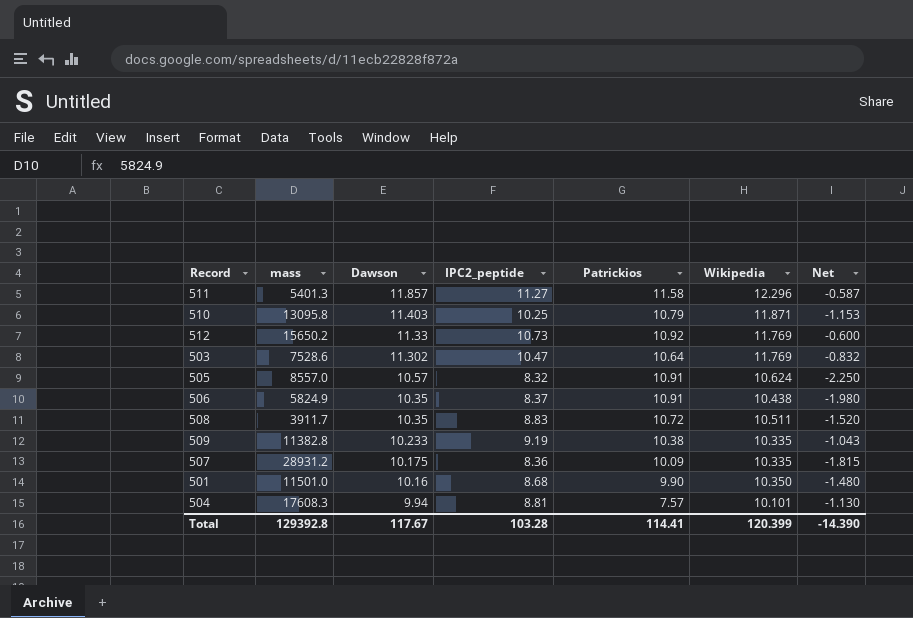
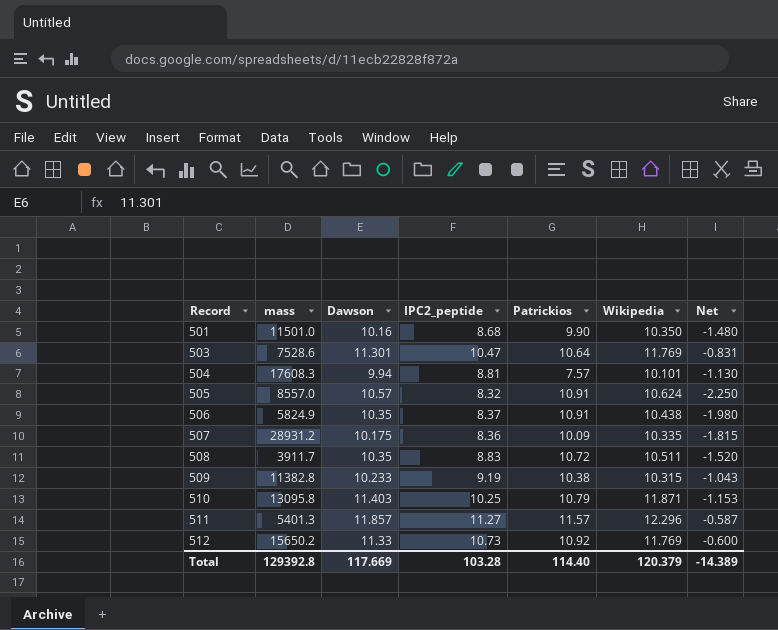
row order: Dawson descending -> Record ascending
503 | Dawson: 11.302 -> 11.301
503 | Net: -0.832 -> -0.831
509 | Wikipedia: 10.335 -> 10.315
511 | Patrickios: 11.58 -> 11.57
Total | Dawson: 117.67 -> 117.669
Total | Patrickios: 114.41 -> 114.40
Total | Wikipedia: 120.399 -> 120.379
Total | Net: -14.390 -> -14.389

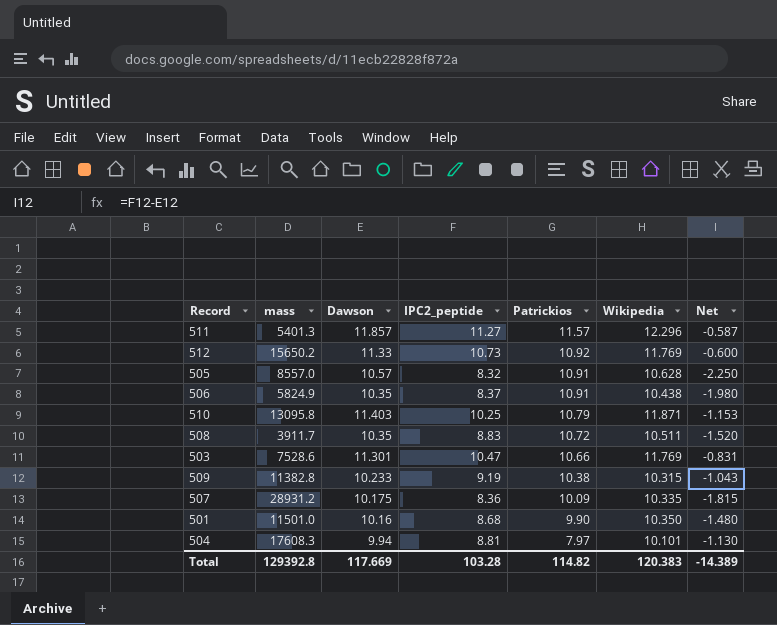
row order: Record ascending -> Patrickios descending
505 | Wikipedia: 10.624 -> 10.628
503 | Patrickios: 10.64 -> 10.66
504 | Patrickios: 7.57 -> 7.97
Total | Patrickios: 114.40 -> 114.82
Total | Wikipedia: 120.379 -> 120.383

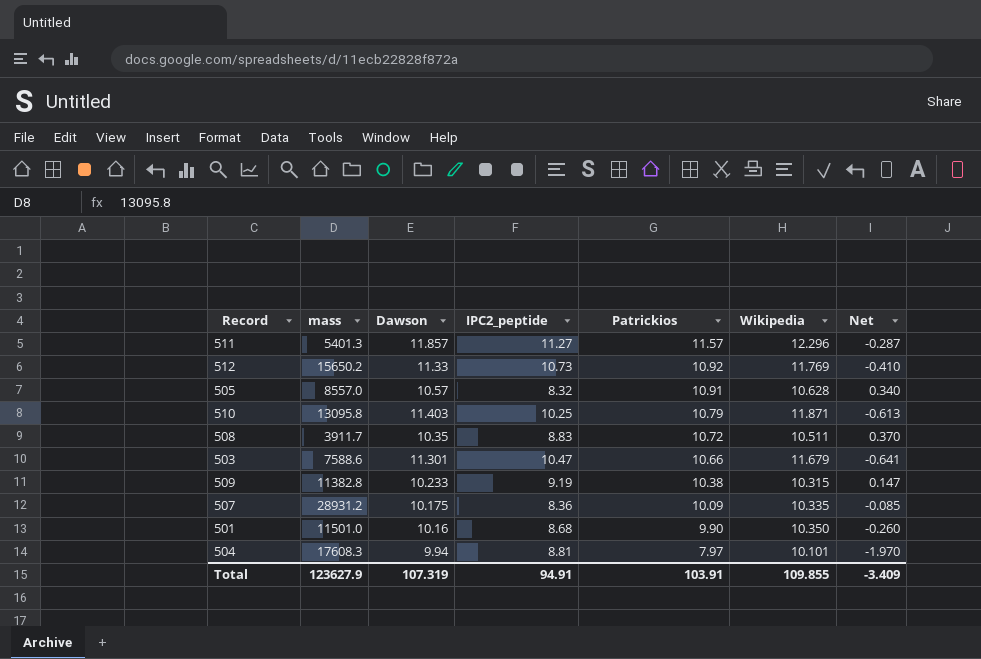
column Net | formula: [IPC2_peptide] - [Dawson] -> [Patrickios] - [Dawson]
row 506: 5824.9 | 10.35 | 8.37 | 10.91 | 10.438 | -1.980 -> none
503 | mass: 7528.6 -> 7588.6
503 | Wikipedia: 11.769 -> 11.679
Total | mass: 129392.8 -> 123627.9
Total | Dawson: 117.669 -> 107.319
Total | IPC2_peptide: 103.28 -> 94.91
Total | Patrickios: 114.82 -> 103.91
Total | Wikipedia: 120.383 -> 109.855
Total | Net: -14.389 -> -3.409

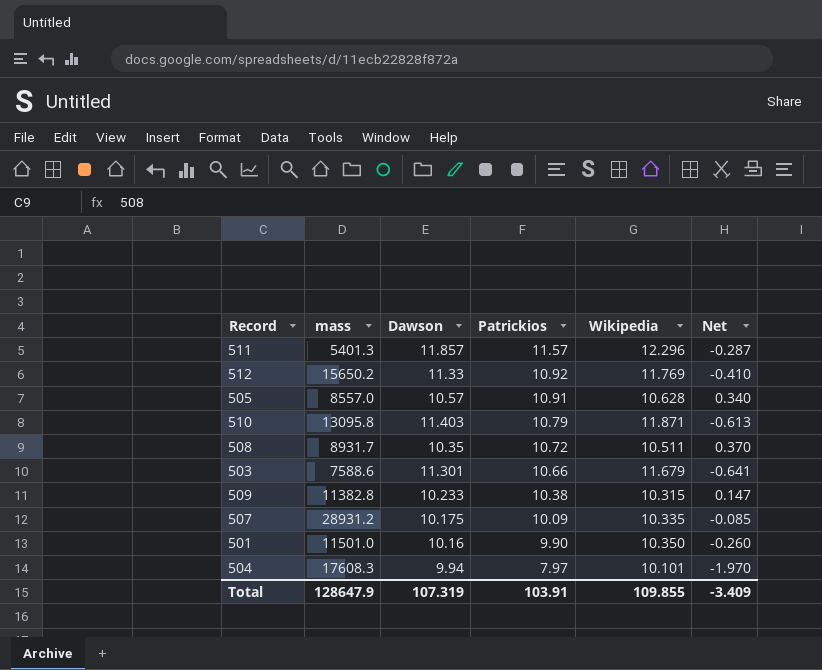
column IPC2_peptide | position: 4 -> none
508 | mass: 3911.7 -> 8931.7
Total | mass: 123627.9 -> 128647.9

